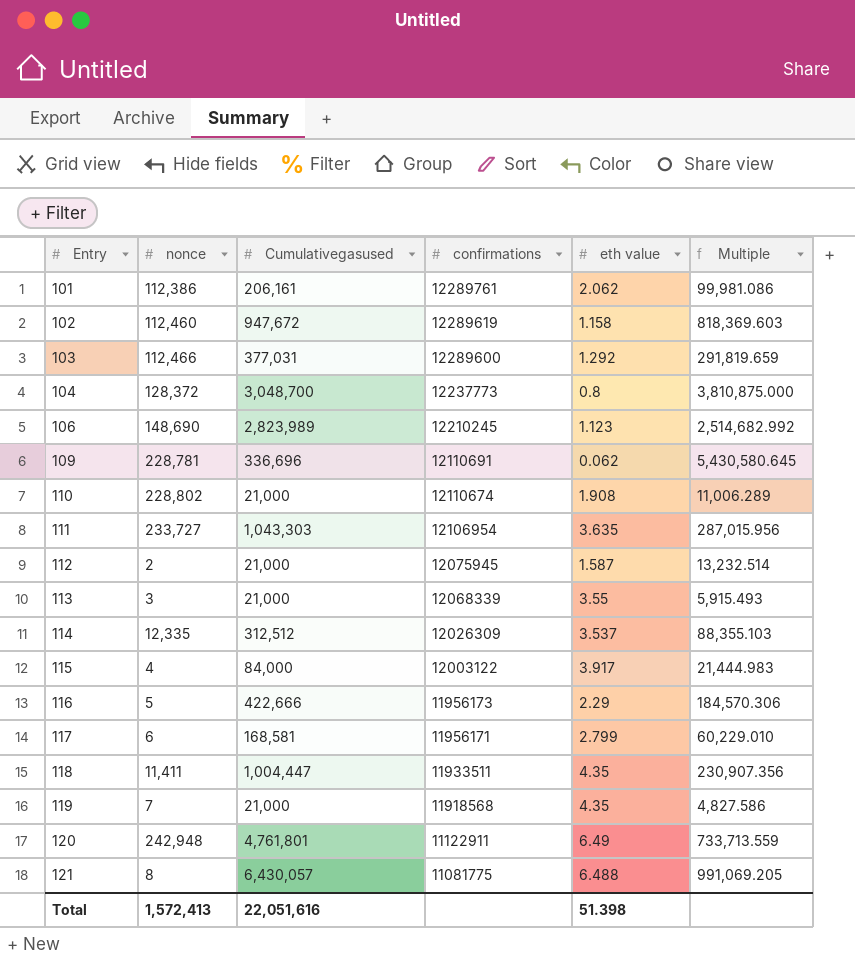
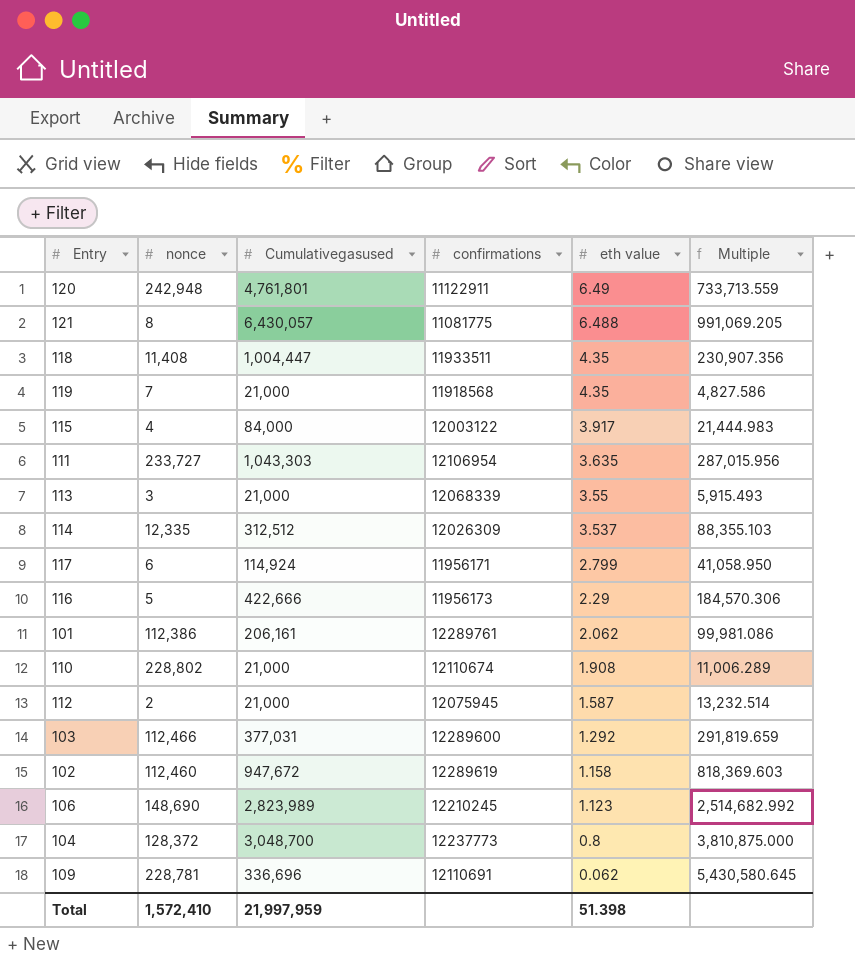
row order: Entry ascending -> eth value descending
118 | nonce: 11,411 -> 11,408
117 | Cumulativegasused: 168,581 -> 114,924
117 | Multiple: 60,229.010 -> 41,058.950
Total | nonce: 1,572,413 -> 1,572,410
Total | Cumulativegasused: 22,051,616 -> 21,997,959

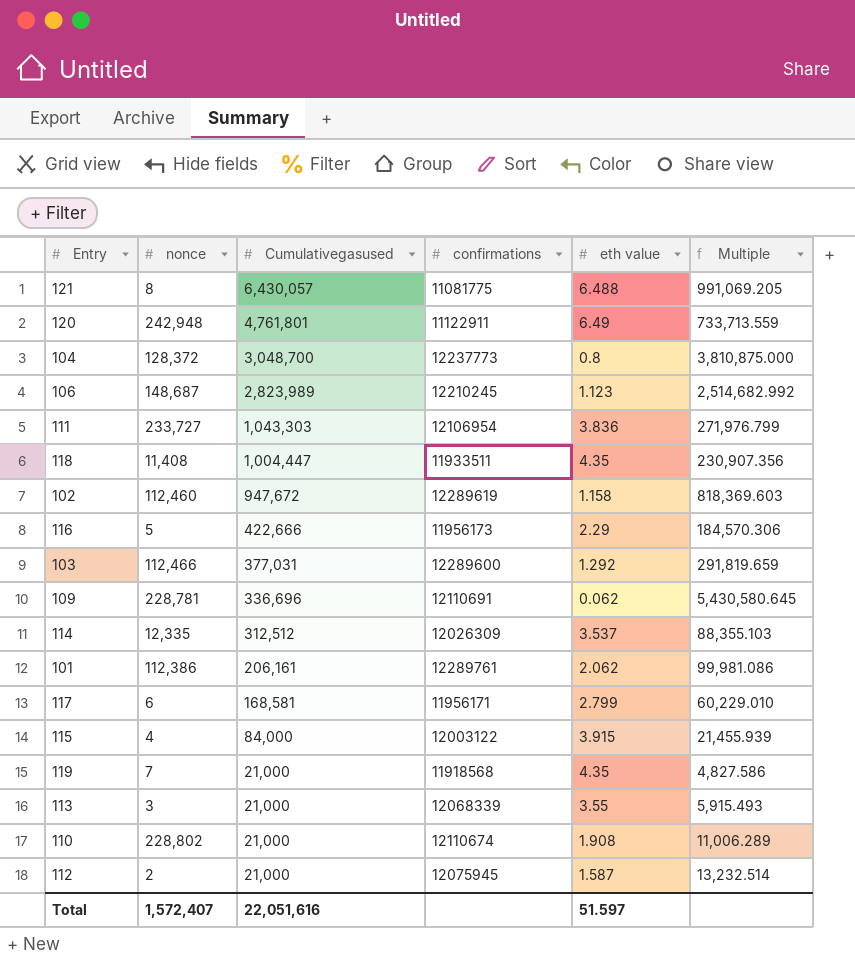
row order: eth value descending -> Cumulativegasused descending
106 | nonce: 148,690 -> 148,687
111 | eth value: 3.635 -> 3.836
111 | Multiple: 287,015.956 -> 271,976.799
117 | Cumulativegasused: 114,924 -> 168,581
117 | Multiple: 41,058.950 -> 60,229.010
115 | eth value: 3.917 -> 3.915
115 | Multiple: 21,444.983 -> 21,455.939
Total | nonce: 1,572,410 -> 1,572,407
Total | Cumulativegasused: 21,997,959 -> 22,051,616
Total | eth value: 51.398 -> 51.597

